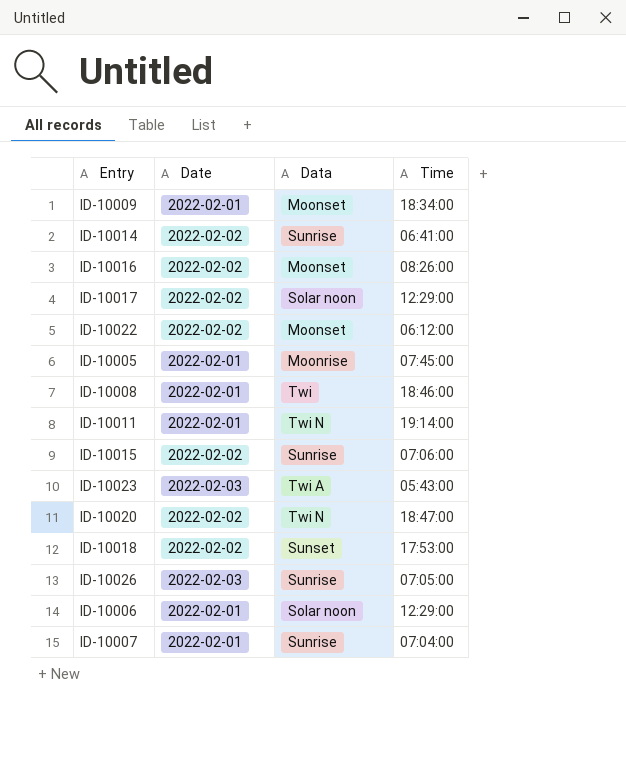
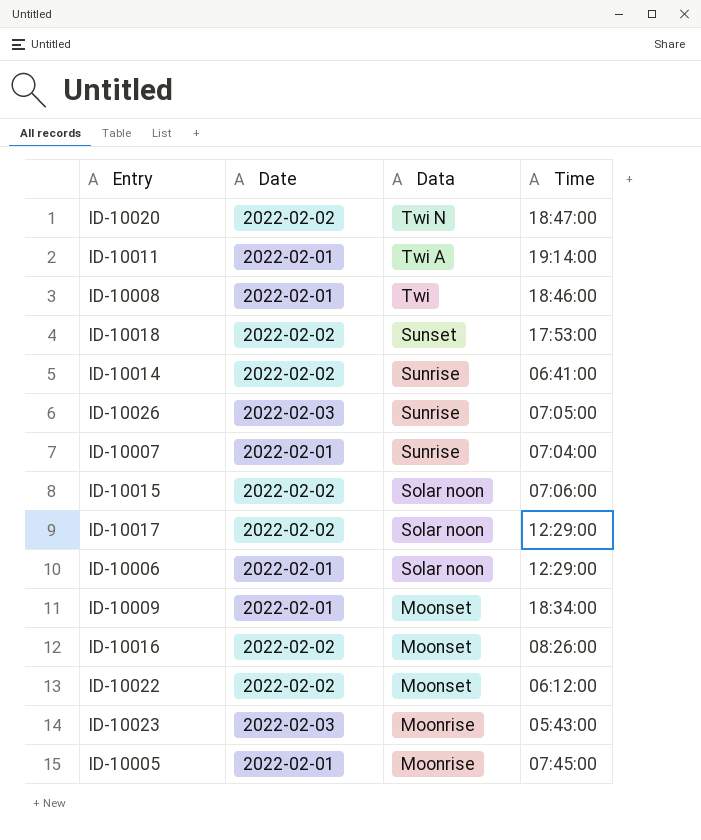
row order: none -> Data descending
ID-10011 | Data: Twi N -> Twi A
ID-10015 | Data: Sunrise -> Solar noon
ID-10023 | Data: Twi A -> Moonrise

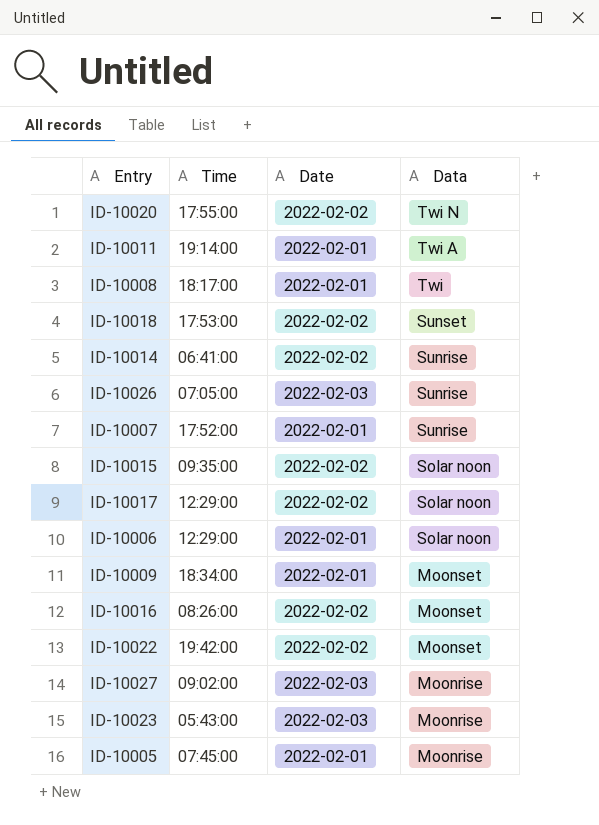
column Time | position: 4 -> 2
ID-10020 | Time: 18:47:00 -> 17:55:00
ID-10008 | Time: 18:46:00 -> 18:17:00
ID-10007 | Time: 07:04:00 -> 17:52:00
ID-10015 | Time: 07:06:00 -> 09:35:00
ID-10022 | Time: 06:12:00 -> 19:42:00
row ID-10027: none -> 09:02:00 | 2022-02-03 | Moonrise

